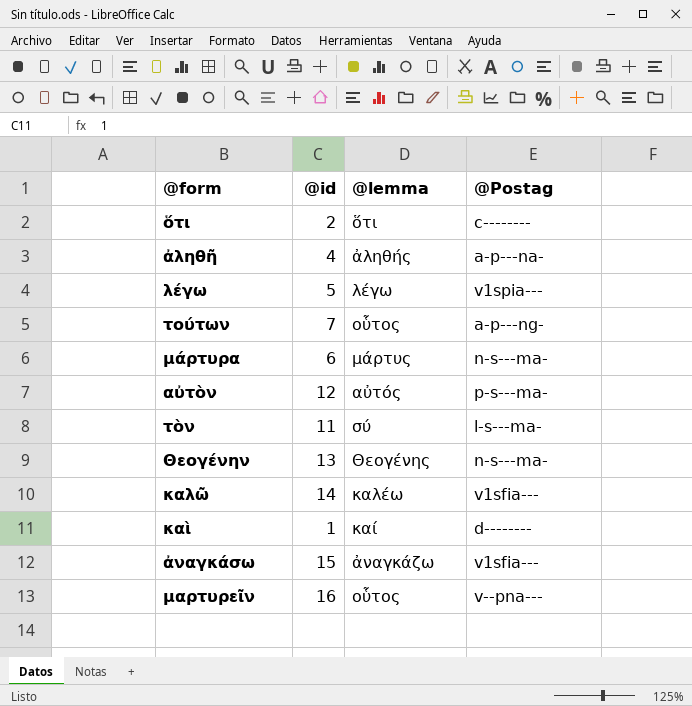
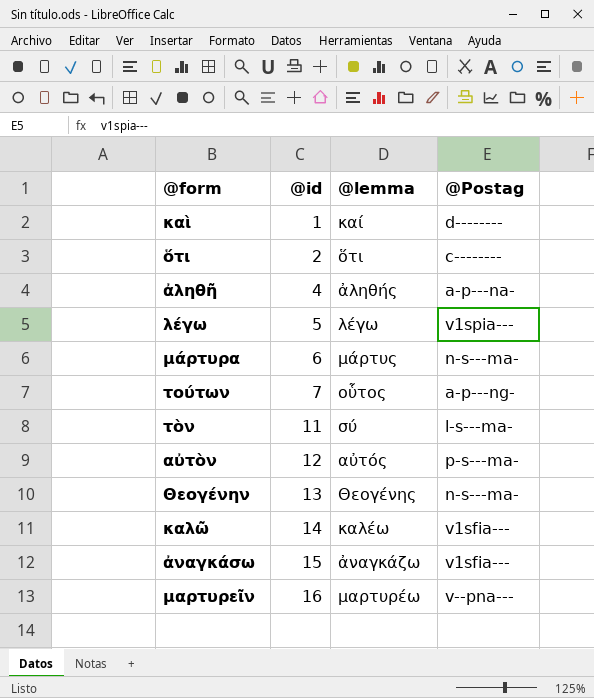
row order: none -> @id ascending
μαρτυρεῖν | @lemma: οὗτος -> μαρτυρέω

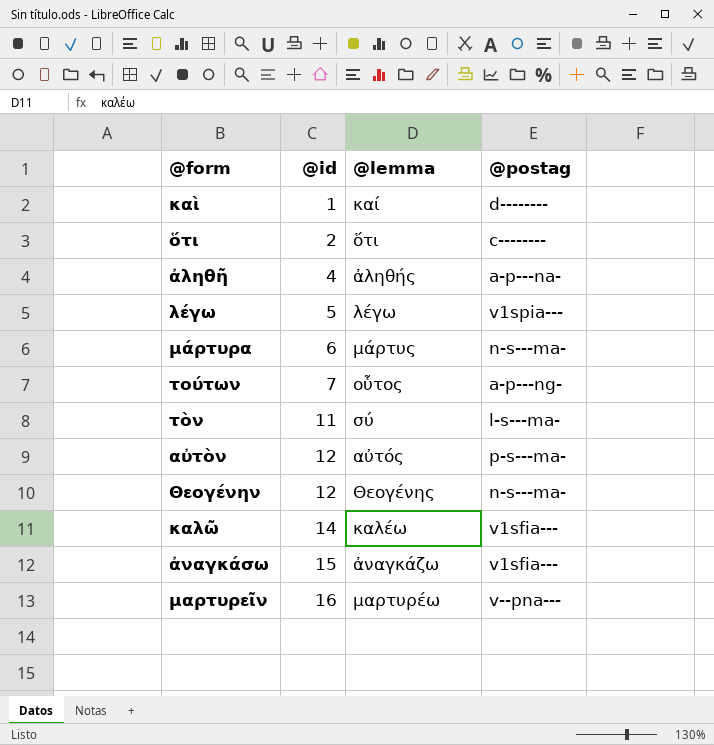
column name: @Postag -> @postag
Θεογένην | @id: 13 -> 12

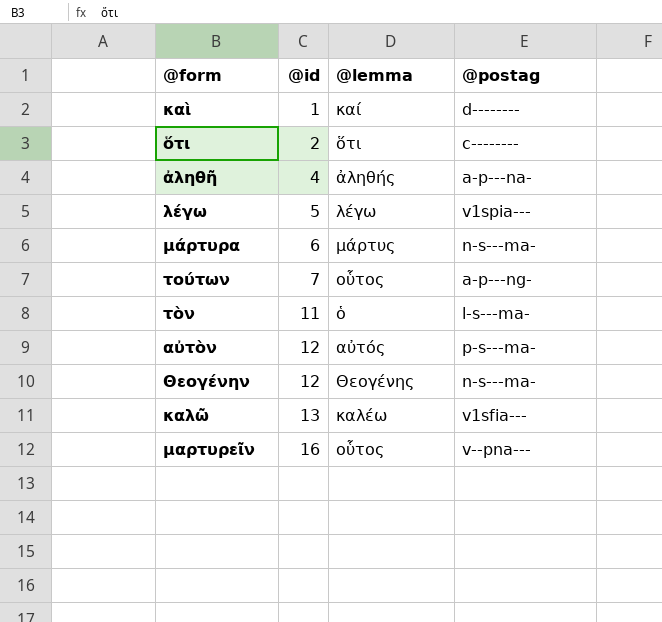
row ἀναγκάσω: 15 | ἀναγκάζω | v1sfia--- -> none
τὸν | @lemma: σύ -> ὁ
καλῶ | @id: 14 -> 13
μαρτυρεῖν | @lemma: μαρτυρέω -> οὗτος

